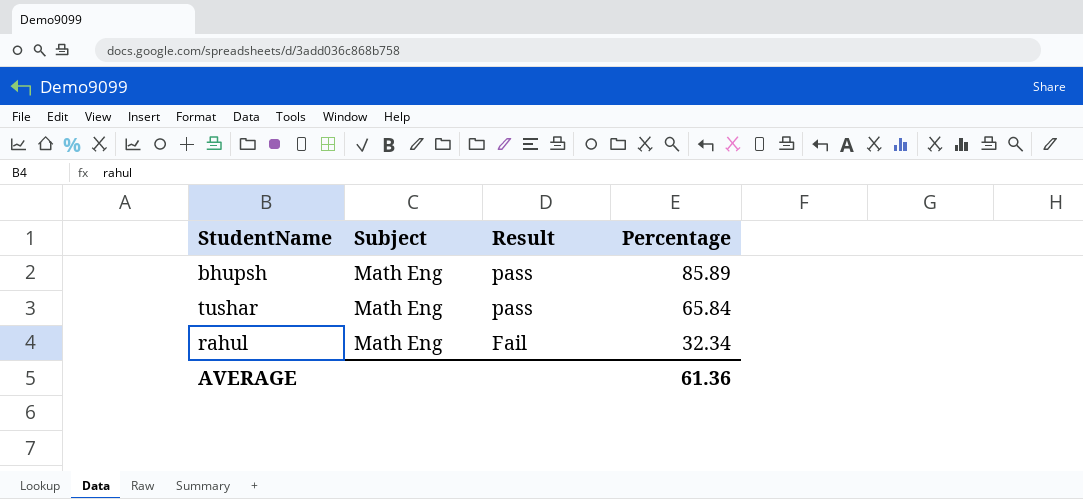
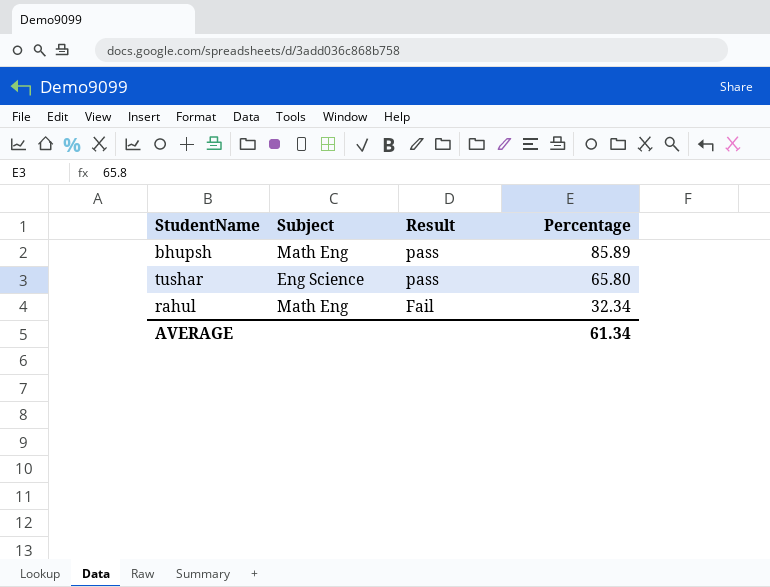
tushar | Subject: Math Eng -> Eng Science
tushar | Percentage: 65.84 -> 65.80
AVERAGE | Percentage: 61.36 -> 61.34

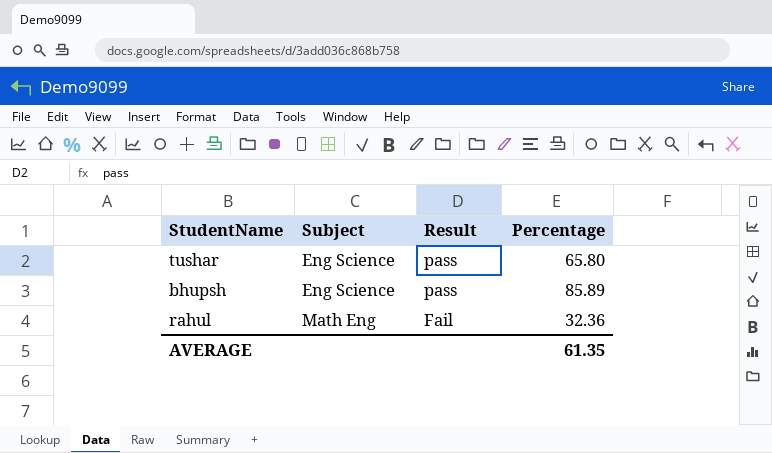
row order: Result descending -> Subject ascending
bhupsh | Subject: Math Eng -> Eng Science
rahul | Percentage: 32.34 -> 32.36
AVERAGE | Percentage: 61.34 -> 61.35

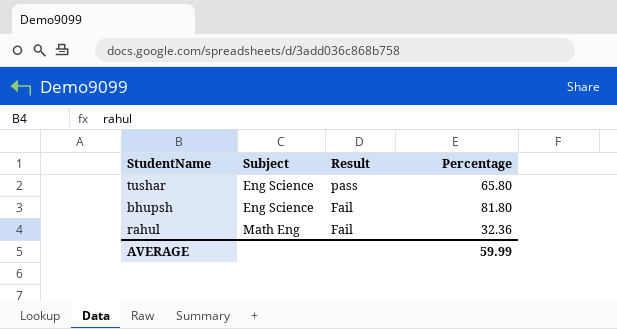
bhupsh | Result: pass -> Fail
bhupsh | Percentage: 85.89 -> 81.80
AVERAGE | Percentage: 61.35 -> 59.99

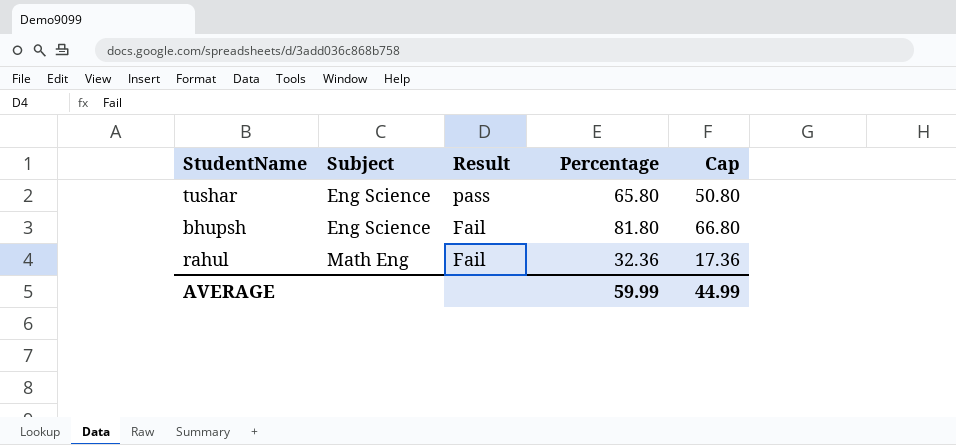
column Cap | formula: none -> [Percentage] - 15

